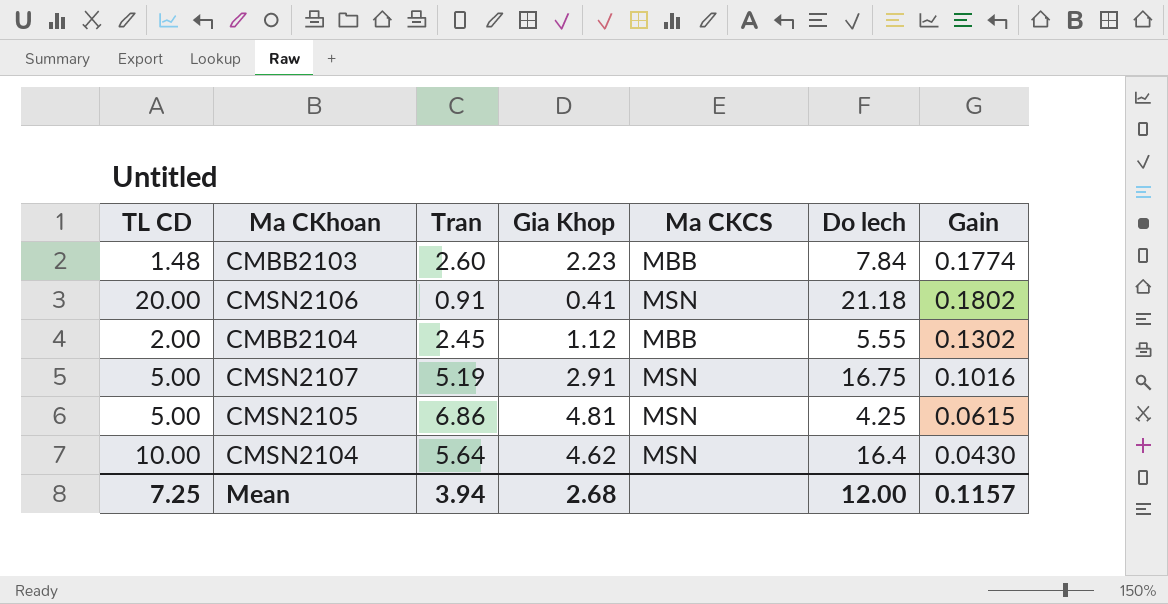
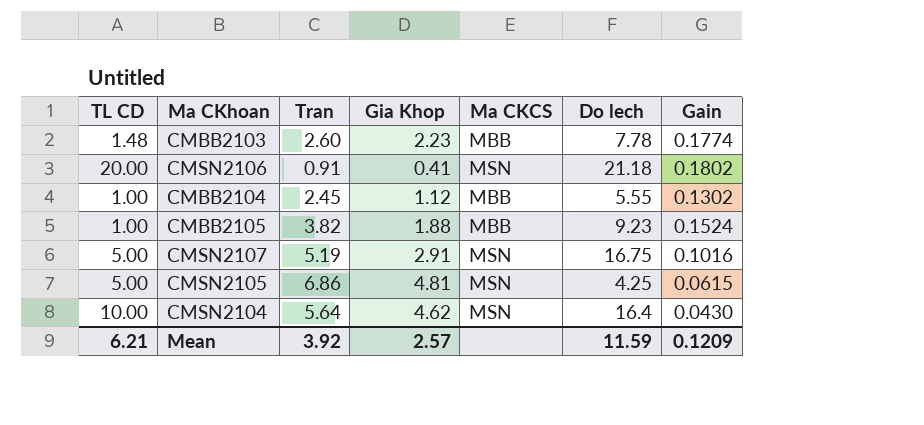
CMBB2103 | Do lech: 7.84 -> 7.78
CMBB2104 | TL CD: 2.00 -> 1.00
row CMBB2105: none -> 1.00 | 3.82 | 1.88 | MBB | 9.23 | 0.1524
Mean | TL CD: 7.25 -> 6.21
Mean | Tran: 3.94 -> 3.92
Mean | Gia Khop: 2.68 -> 2.57
Mean | Do lech: 12.00 -> 11.59
Mean | Gain: 0.1157 -> 0.1209

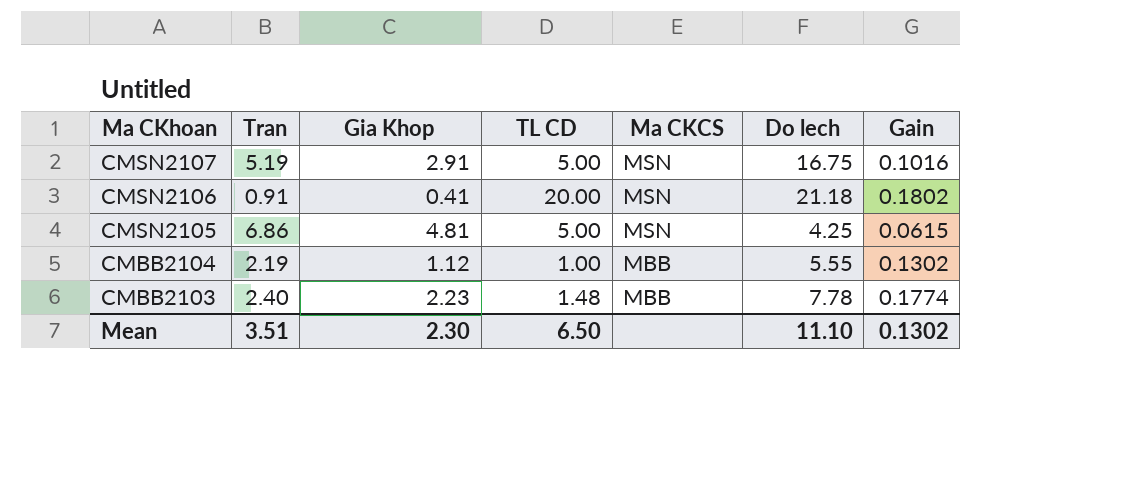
row order: none -> Ma CKhoan descending
column TL CD | position: 1 -> 4
row CMBB2105: 1.00 | 3.82 | 1.88 | MBB | 9.23 | 0.1524 -> none
row CMSN2104: 10.00 | 5.64 | 4.62 | MSN | 16.4 | 0.0430 -> none
CMBB2104 | Tran: 2.45 -> 2.19
CMBB2103 | Tran: 2.60 -> 2.40
Mean | Tran: 3.92 -> 3.51
Mean | Gia Khop: 2.57 -> 2.30
Mean | TL CD: 6.21 -> 6.50
Mean | Do lech: 11.59 -> 11.10
Mean | Gain: 0.1209 -> 0.1302

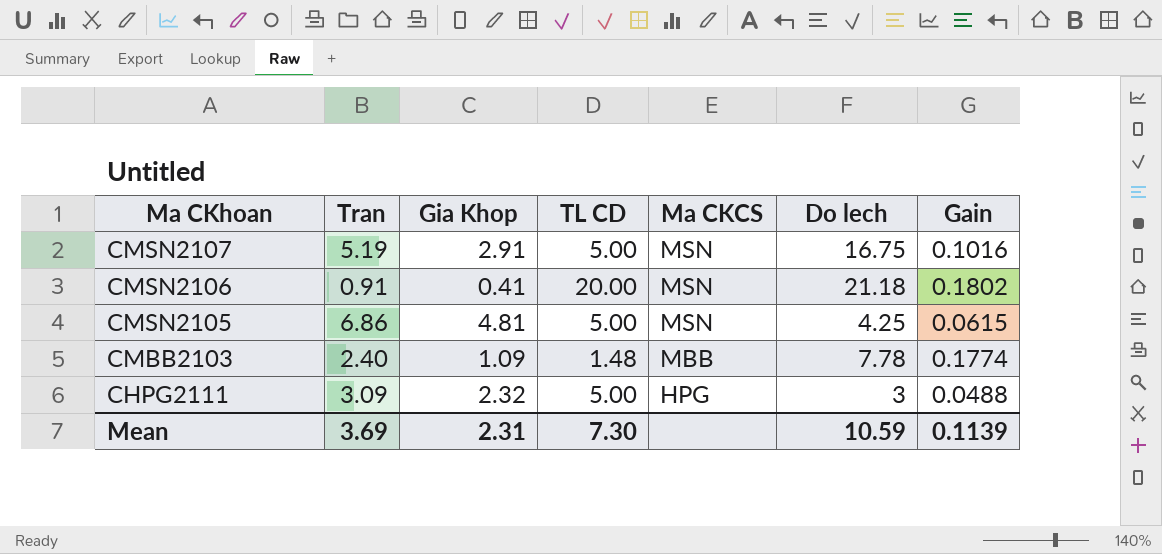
row CMBB2104: 2.19 | 1.12 | 1.00 | MBB | 5.55 | 0.1302 -> none
CMBB2103 | Gia Khop: 2.23 -> 1.09
row CHPG2111: none -> 3.09 | 2.32 | 5.00 | HPG | 3 | 0.0488
Mean | Tran: 3.51 -> 3.69
Mean | Gia Khop: 2.30 -> 2.31
Mean | TL CD: 6.50 -> 7.30
Mean | Do lech: 11.10 -> 10.59
Mean | Gain: 0.1302 -> 0.1139

